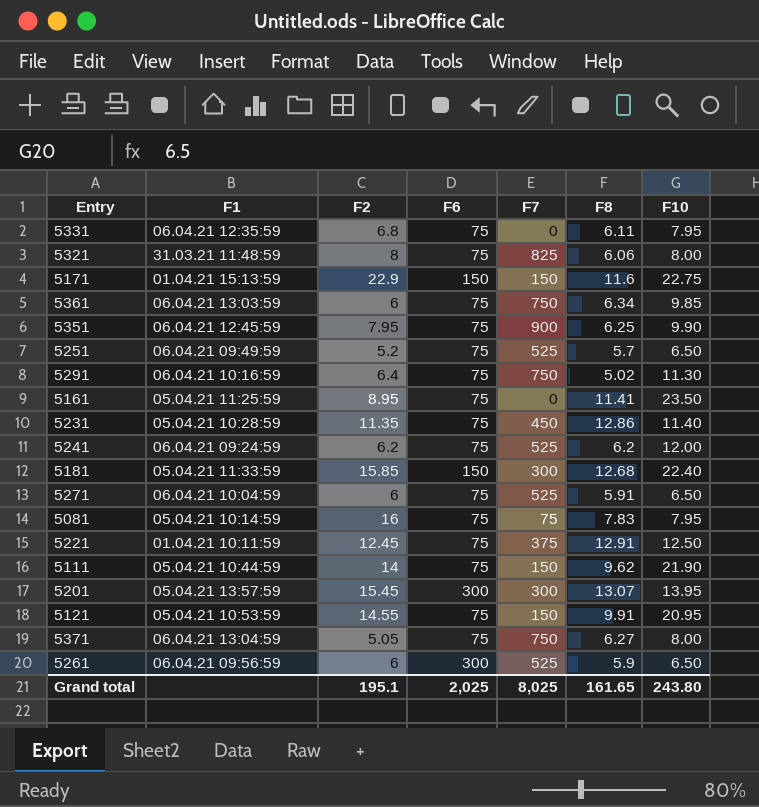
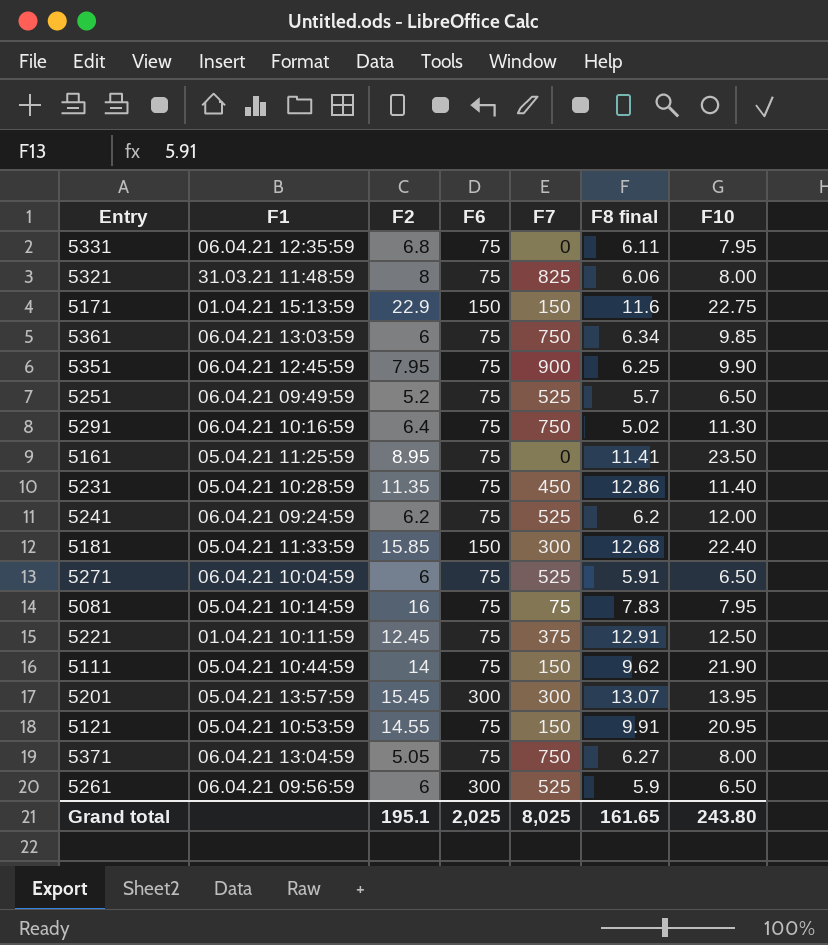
column name: F8 -> F8 final

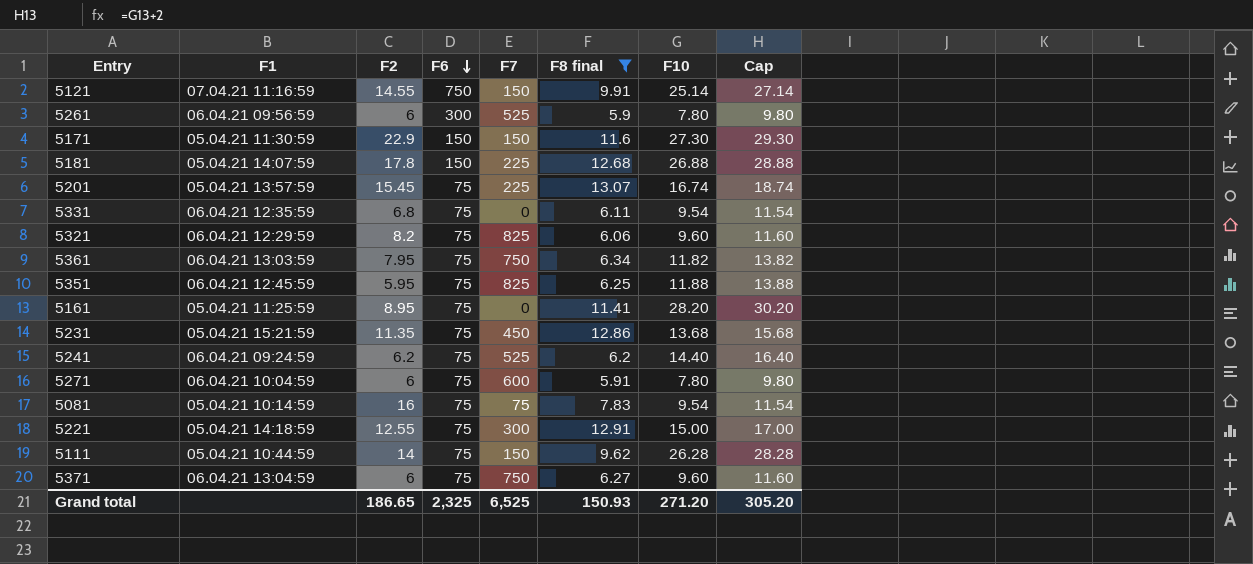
filter: none -> F8 final >= 5.9
row order: none -> F6 descending
column Cap | formula: none -> [F10] + 2
5121 | F1: 05.04.21 10:53:59 -> 07.04.21 11:16:59
5121 | F6: 75 -> 750
5121 | F10: 20.95 -> 25.14
5261 | F10: 6.50 -> 7.80
5171 | F1: 01.04.21 15:13:59 -> 05.04.21 11:30:59
5171 | F10: 22.75 -> 27.30
5181 | F1: 05.04.21 11:33:59 -> 05.04.21 14:07:59
5181 | F2: 15.85 -> 17.8
5181 | F7: 300 -> 225
5181 | F10: 22.40 -> 26.88
5201 | F6: 300 -> 75
5201 | F7: 300 -> 225
5201 | F10: 13.95 -> 16.74
5331 | F10: 7.95 -> 9.54
5321 | F1: 31.03.21 11:48:59 -> 06.04.21 12:29:59
5321 | F2: 8 -> 8.2
5321 | F10: 8.00 -> 9.60
5361 | F2: 6 -> 7.95
5361 | F10: 9.85 -> 11.82
5351 | F2: 7.95 -> 5.95
5351 | F7: 900 -> 825
5351 | F10: 9.90 -> 11.88
5161 | F10: 23.50 -> 28.20
5231 | F1: 05.04.21 10:28:59 -> 05.04.21 15:21:59
5231 | F10: 11.40 -> 13.68
5241 | F10: 12.00 -> 14.40
5271 | F7: 525 -> 600
5271 | F10: 6.50 -> 7.80
5081 | F10: 7.95 -> 9.54
5221 | F1: 01.04.21 10:11:59 -> 05.04.21 14:18:59
5221 | F2: 12.45 -> 12.55
5221 | F7: 375 -> 300
5221 | F10: 12.50 -> 15.00
5111 | F10: 21.90 -> 26.28
5371 | F2: 5.05 -> 6
5371 | F10: 8.00 -> 9.60
Grand total | F2: 195.1 -> 186.65
Grand total | F6: 2,025 -> 2,325
Grand total | F7: 8,025 -> 6,525
Grand total | F8 final: 161.65 -> 150.93
Grand total | F10: 243.80 -> 271.20

